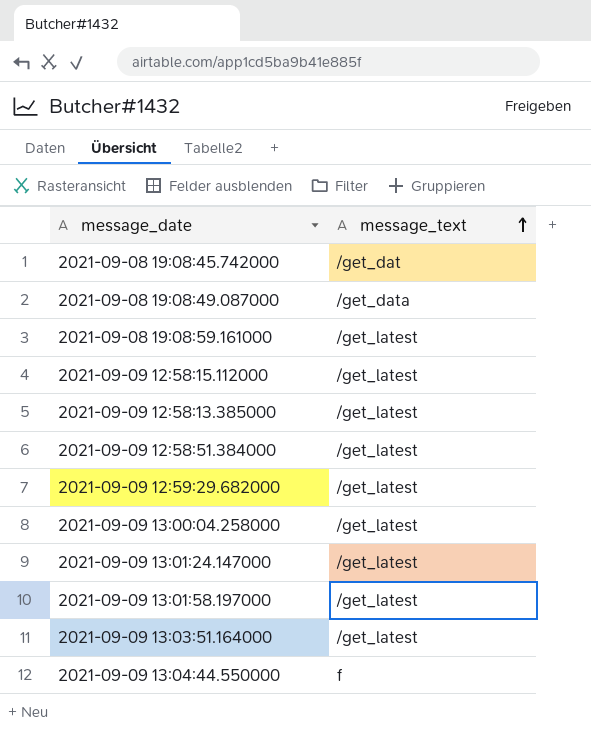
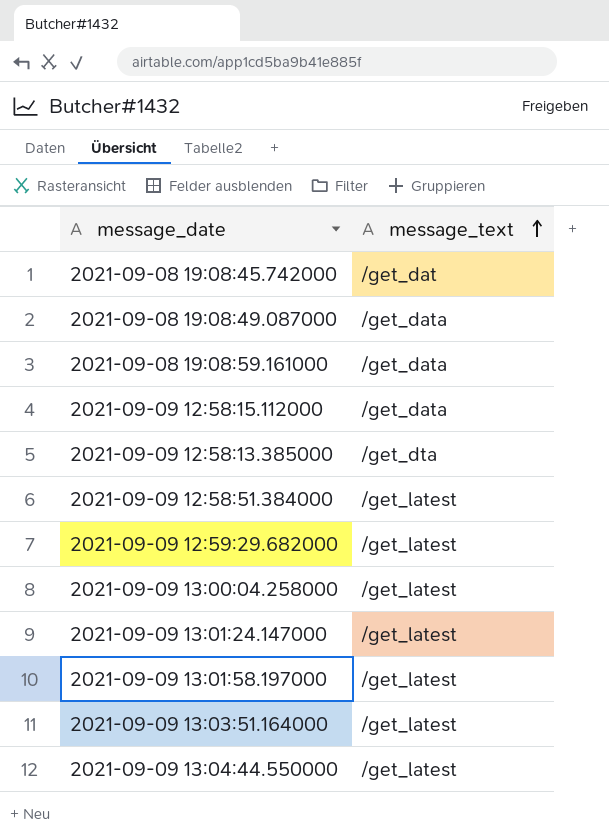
2021-09-08 19:08:59.161000 | message_text: /get_latest -> /get_data
2021-09-09 12:58:15.112000 | message_text: /get_latest -> /get_data
2021-09-09 12:58:13.385000 | message_text: /get_latest -> /get_dta
2021-09-09 13:04:44.550000 | message_text: f -> /get_latest

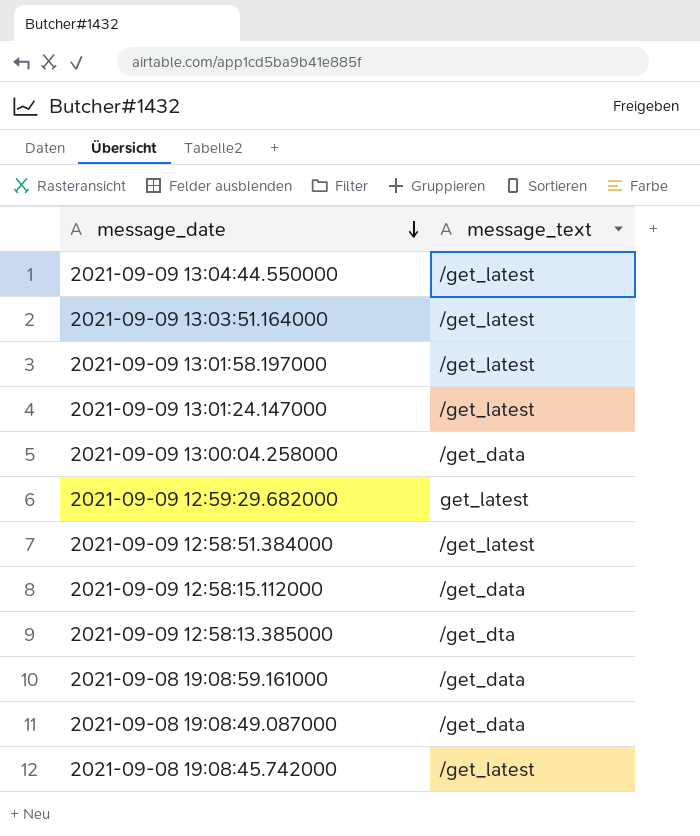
row order: message_text ascending -> message_date descending
2021-09-09 13:00:04.258000 | message_text: /get_latest -> /get_data
2021-09-09 12:59:29.682000 | message_text: /get_latest -> get_latest
2021-09-08 19:08:45.742000 | message_text: /get_dat -> /get_latest

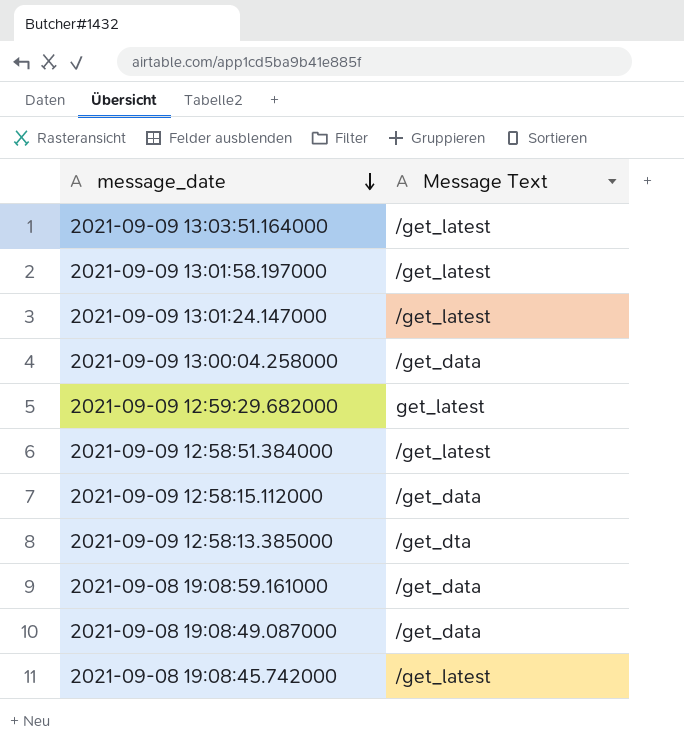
column name: message_text -> Message Text
row 2021-09-09 13:04:44.550000: /get_latest -> none

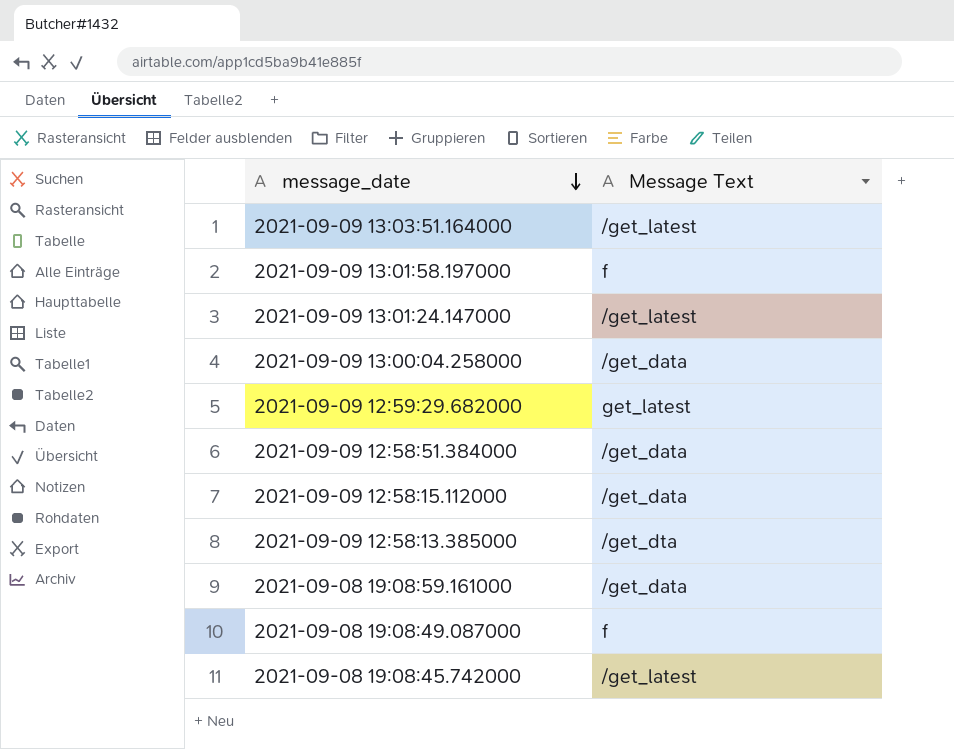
2021-09-09 13:01:58.197000 | Message Text: /get_latest -> f
2021-09-09 12:58:51.384000 | Message Text: /get_latest -> /get_data
2021-09-08 19:08:49.087000 | Message Text: /get_data -> f

